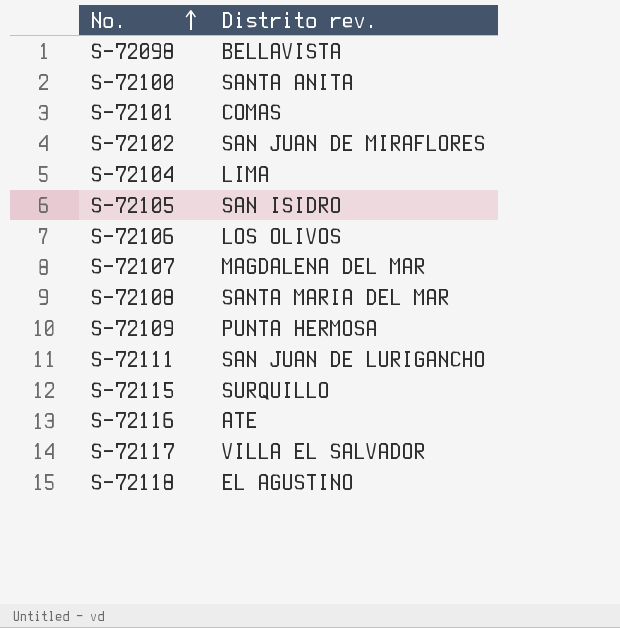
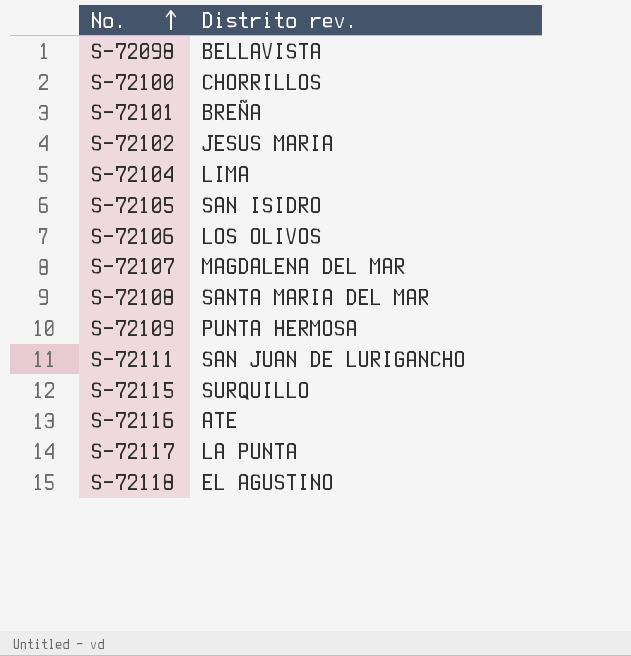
S-72100 | Distrito rev.: SANTA ANITA -> CHORRILLOS
S-72101 | Distrito rev.: COMAS -> BREÑA
S-72102 | Distrito rev.: SAN JUAN DE MIRAFLORES -> JESUS MARIA
S-72117 | Distrito rev.: VILLA EL SALVADOR -> LA PUNTA

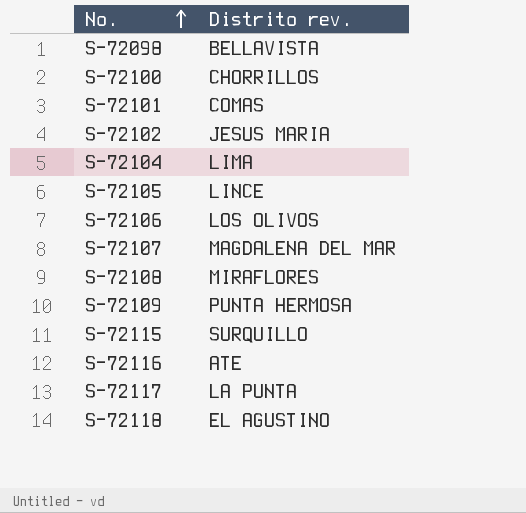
row S-72111: SAN JUAN DE LURIGANCHO -> none
S-72101 | Distrito rev.: BREÑA -> COMAS
S-72105 | Distrito rev.: SAN ISIDRO -> LINCE
S-72108 | Distrito rev.: SANTA MARIA DEL MAR -> MIRAFLORES

